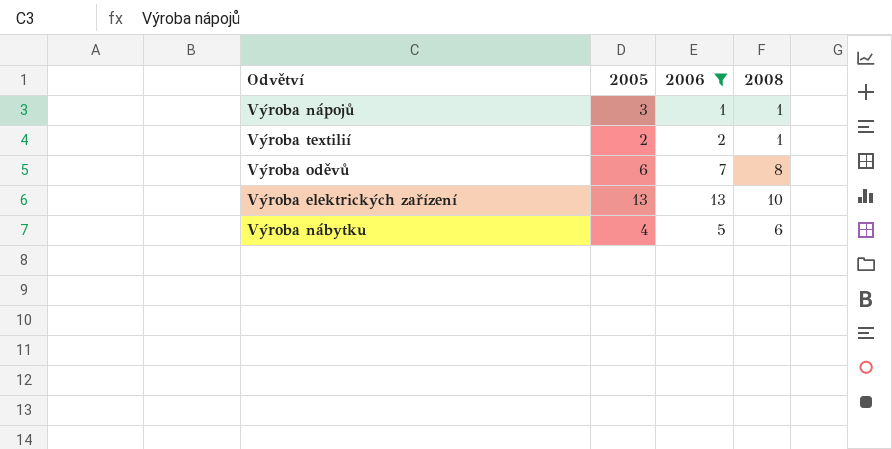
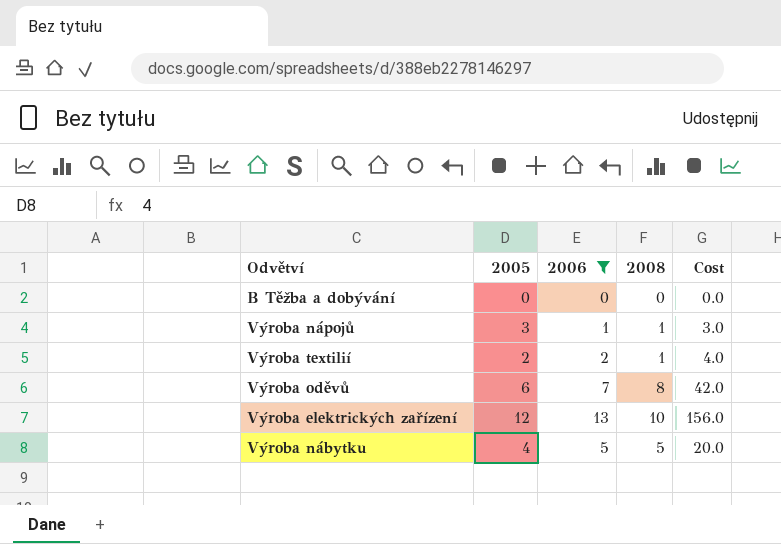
column Cost | formula: none -> [2005] * [2006]
row B Těžba a dobývání: none -> 0 | 0 | 0 | 0.0
Výroba elektrických zařízení | 2005: 13 -> 12
Výroba nábytku | 2008: 6 -> 5

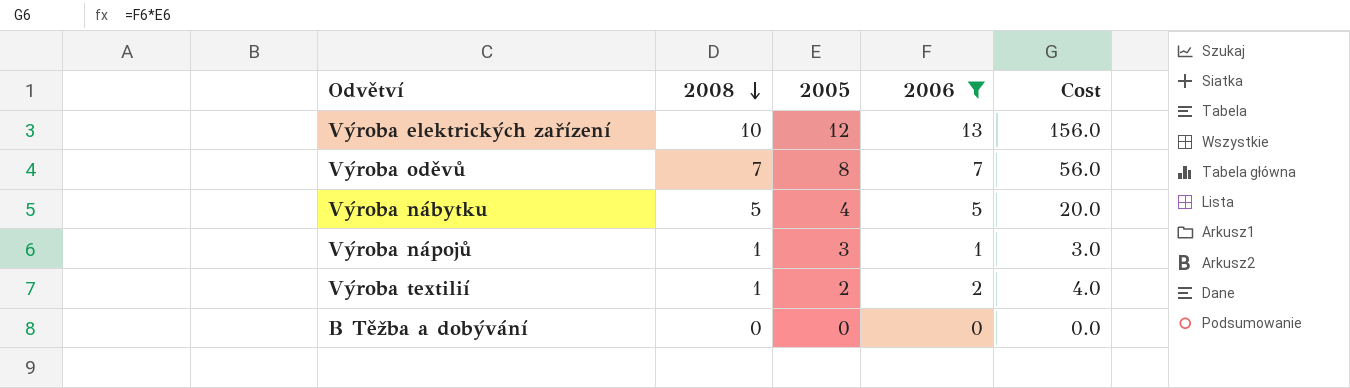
row order: none -> 2008 descending
column 2008 | position: 4 -> 2
Výroba oděvů | 2008: 8 -> 7
Výroba oděvů | 2005: 6 -> 8
Výroba oděvů | Cost: 42.0 -> 56.0

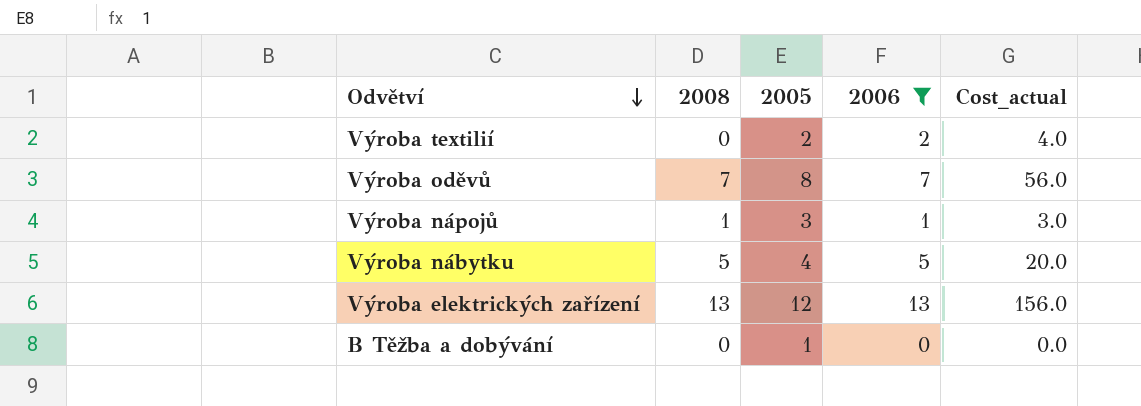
row order: 2008 descending -> Odvětví descending
column name: Cost -> Cost_actual
Výroba textilií | 2008: 1 -> 0
Výroba elektrických zařízení | 2008: 10 -> 13
B Těžba a dobývání | 2005: 0 -> 1

